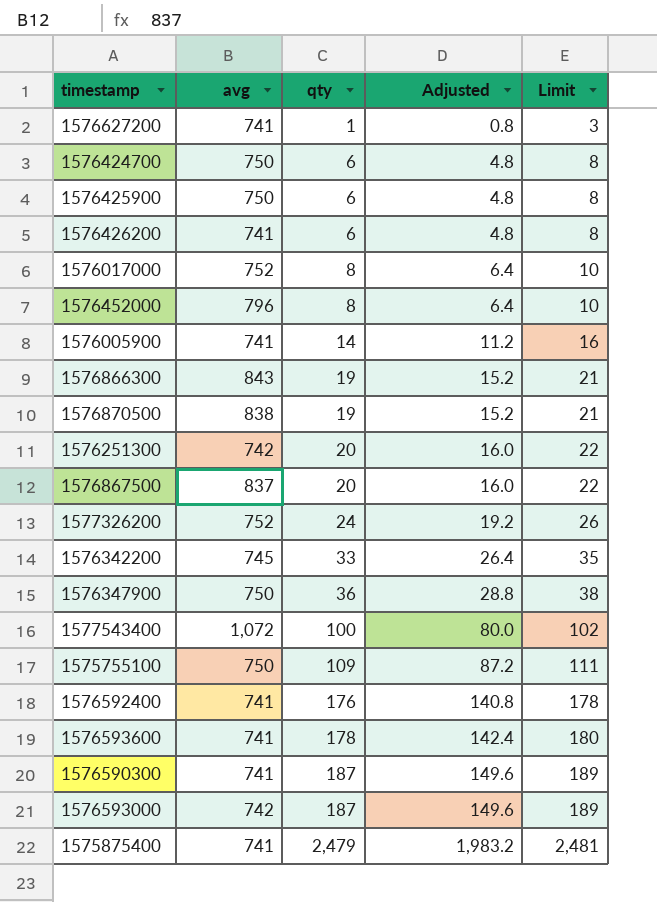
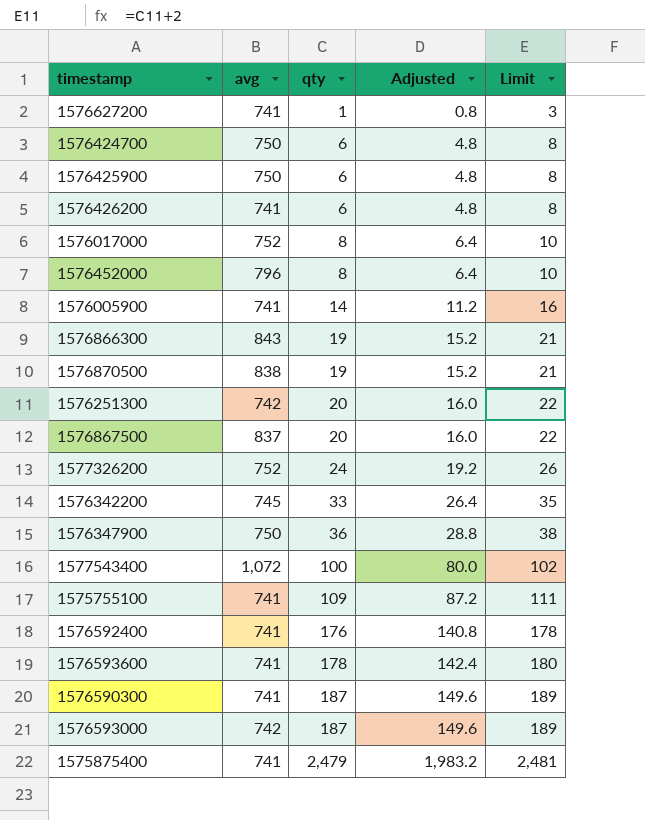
1575755100 | avg: 750 -> 741

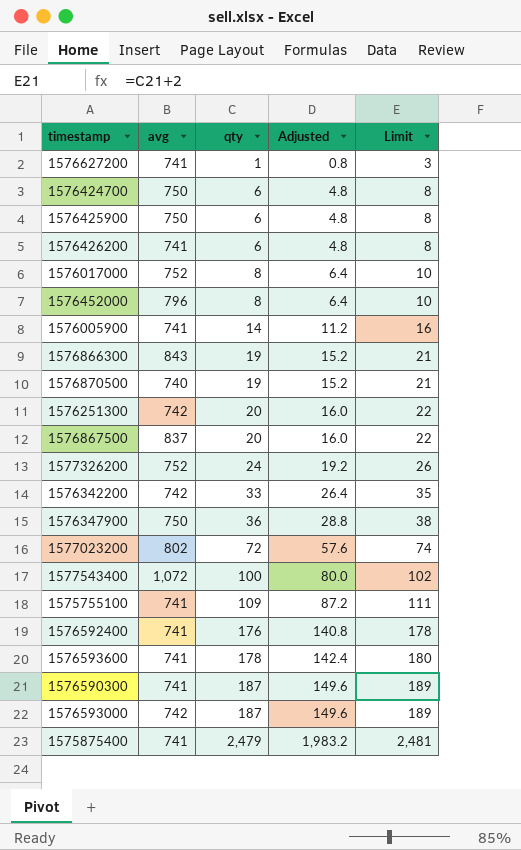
1576870500 | avg: 838 -> 740
1576342200 | avg: 745 -> 742
row 1577023200: none -> 802 | 72 | 57.6 | 74

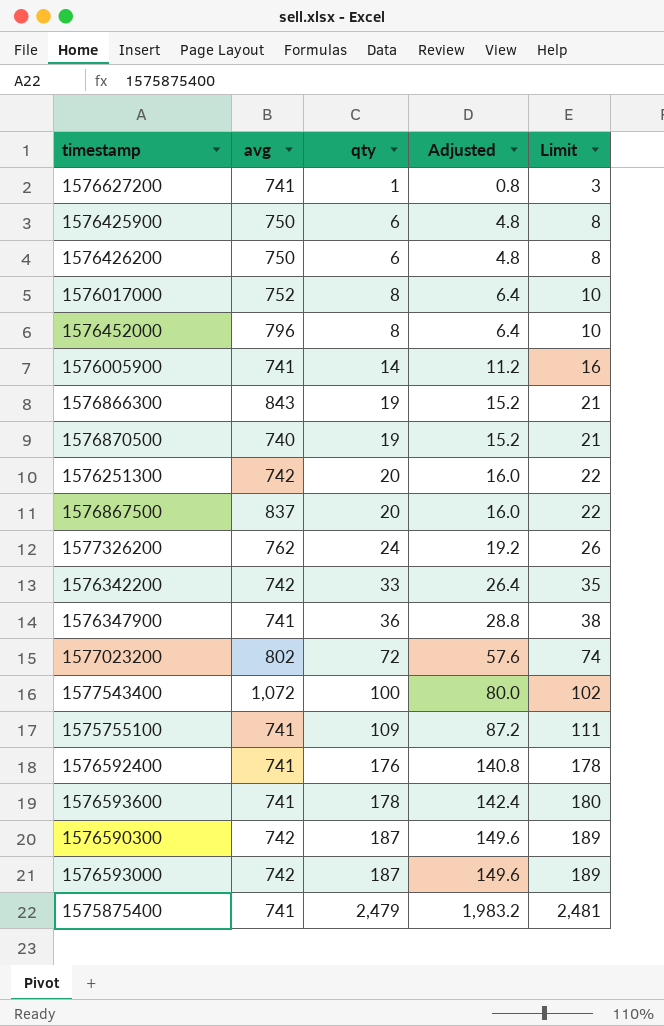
row 1576424700: 750 | 6 | 4.8 | 8 -> none
1576426200 | avg: 741 -> 750
1577326200 | avg: 752 -> 762
1576347900 | avg: 750 -> 741
1576590300 | avg: 741 -> 742

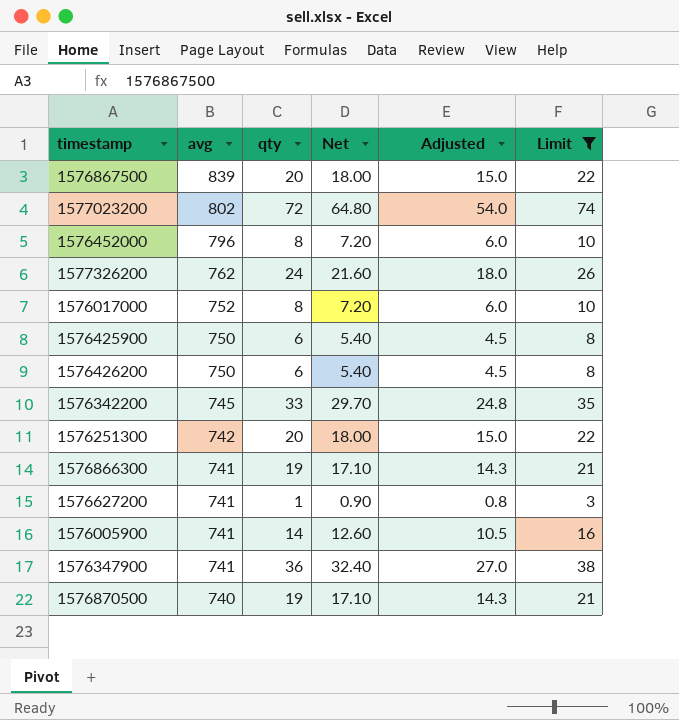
filter: none -> Limit <= 74
row order: qty ascending -> avg descending
column Net | formula: none -> [qty] * 0.9
column Adjusted | formula: [qty] * 0.8 -> [qty] * 0.75
1576867500 | avg: 837 -> 839
1576342200 | avg: 742 -> 745
1576866300 | avg: 843 -> 741

